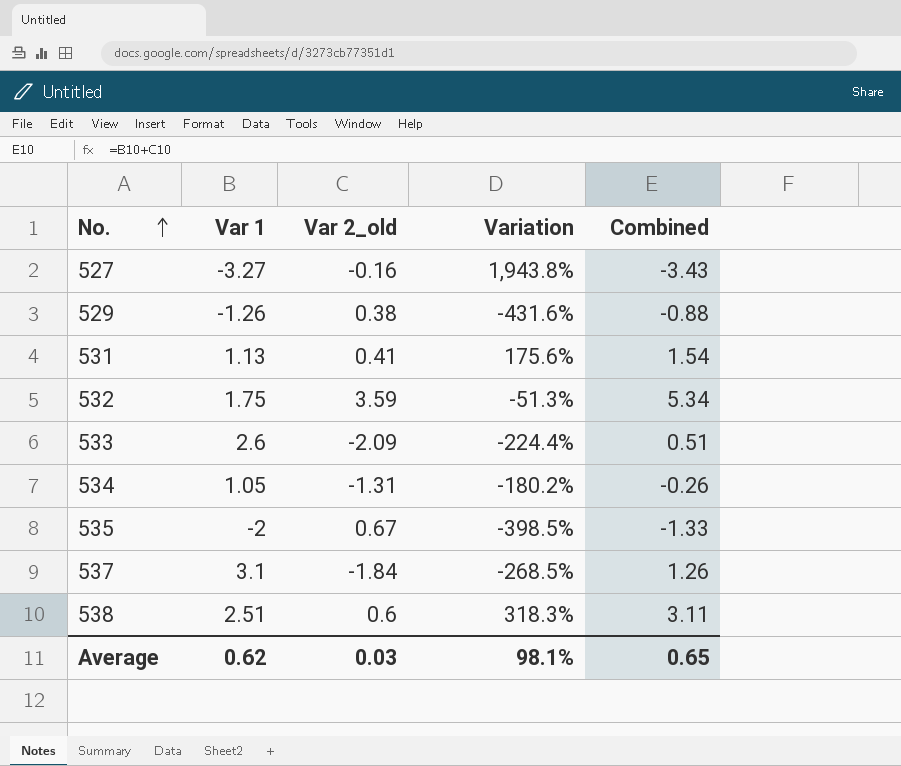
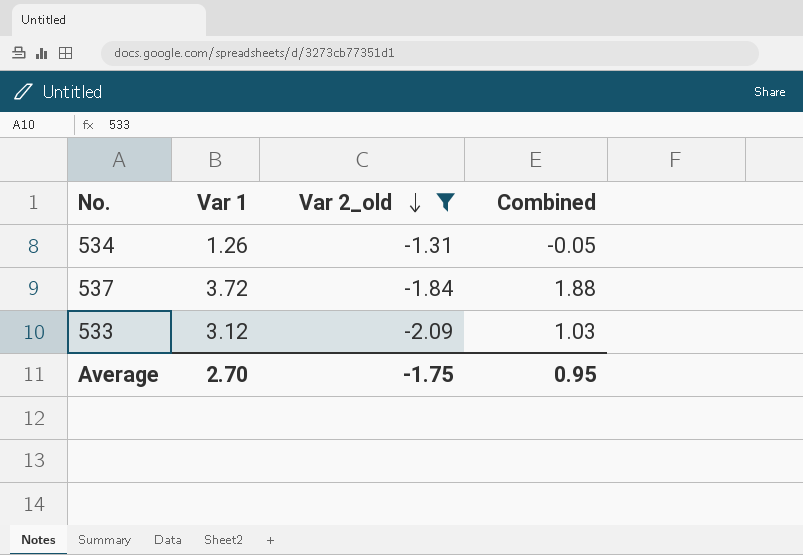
filter: none -> Var 2_old <= -1.31
row order: No. ascending -> Var 2_old descending
column Variation | formula: ([Var 1] - [Var 2_old]) / [Var 2_old] -> none
534 | Var 1: 1.05 -> 1.26
534 | Combined: -0.26 -> -0.05
537 | Var 1: 3.1 -> 3.72
537 | Combined: 1.26 -> 1.88
533 | Var 1: 2.6 -> 3.12
533 | Combined: 0.51 -> 1.03
Average | Var 1: 0.62 -> 2.70
Average | Var 2_old: 0.03 -> -1.75
Average | Combined: 0.65 -> 0.95

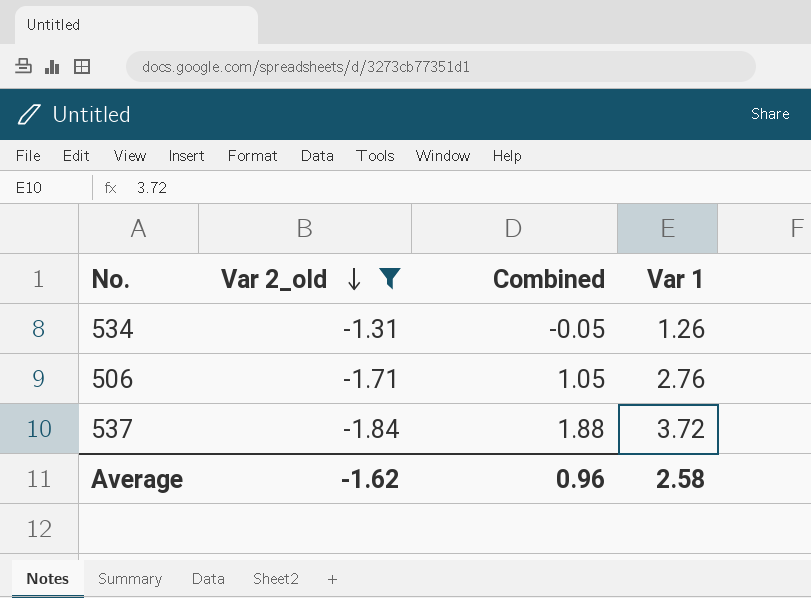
column Var 1 | position: 2 -> 4
row 533: 3.12 | -2.09 | 1.03 -> none
row 506: none -> -1.71 | 1.05 | 2.76
Average | Var 2_old: -1.75 -> -1.62
Average | Combined: 0.95 -> 0.96
Average | Var 1: 2.70 -> 2.58

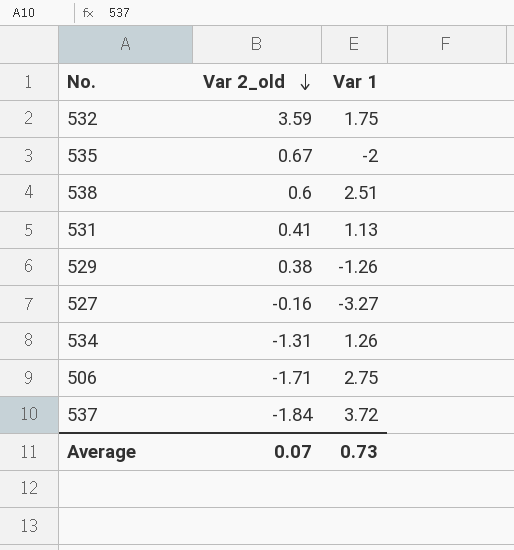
filter: Var 2_old <= -1.31 -> none
column Combined | formula: [Var 2_old] + [Var 1] -> none
506 | Var 1: 2.76 -> 2.75
Average | Var 2_old: -1.62 -> 0.07
Average | Var 1: 2.58 -> 0.73

